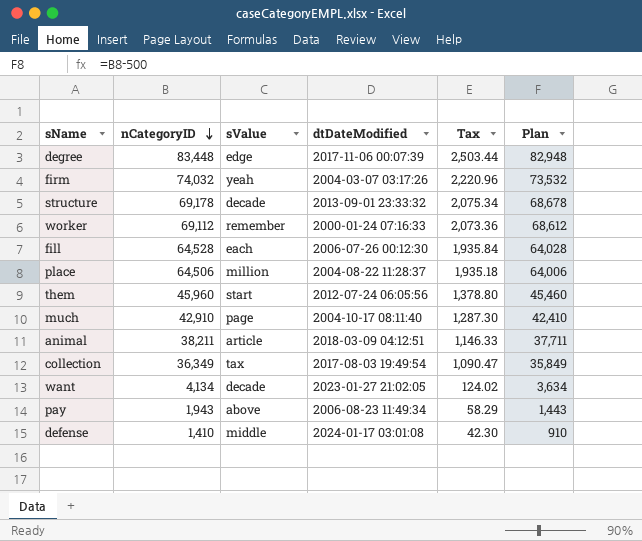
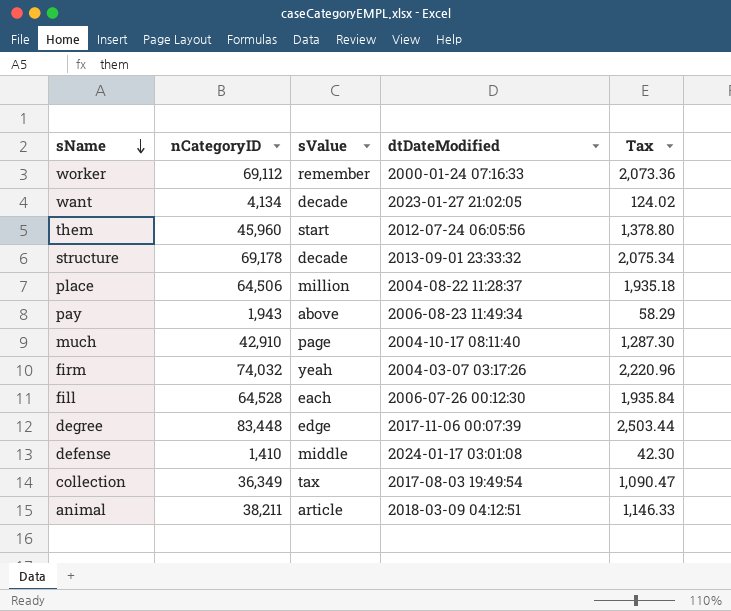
row order: nCategoryID descending -> sName descending
column Plan | formula: [nCategoryID] - 500 -> none

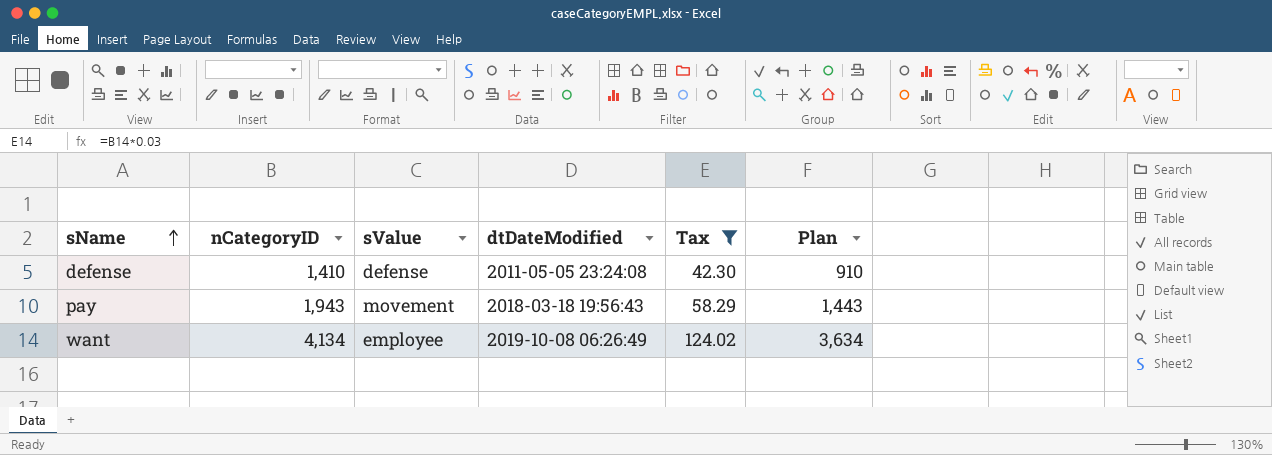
filter: none -> Tax <= 124.02
row order: sName descending -> sName ascending
column Plan | formula: none -> [nCategoryID] - 500
defense | sValue: middle -> defense
defense | dtDateModified: 2024-01-17 03:01:08 -> 2011-05-05 23:24:08
pay | sValue: above -> movement
pay | dtDateModified: 2006-08-23 11:49:34 -> 2018-03-18 19:56:43
want | sValue: decade -> employee
want | dtDateModified: 2023-01-27 21:02:05 -> 2019-10-08 06:26:49

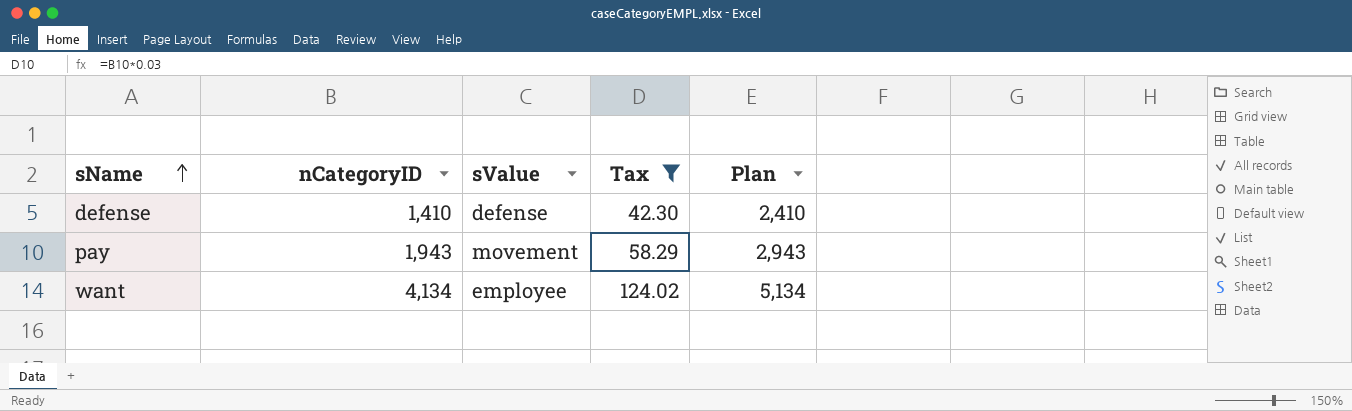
column dtDateModified | position: 4 -> none
column Plan | formula: [nCategoryID] - 500 -> [nCategoryID] + 1000

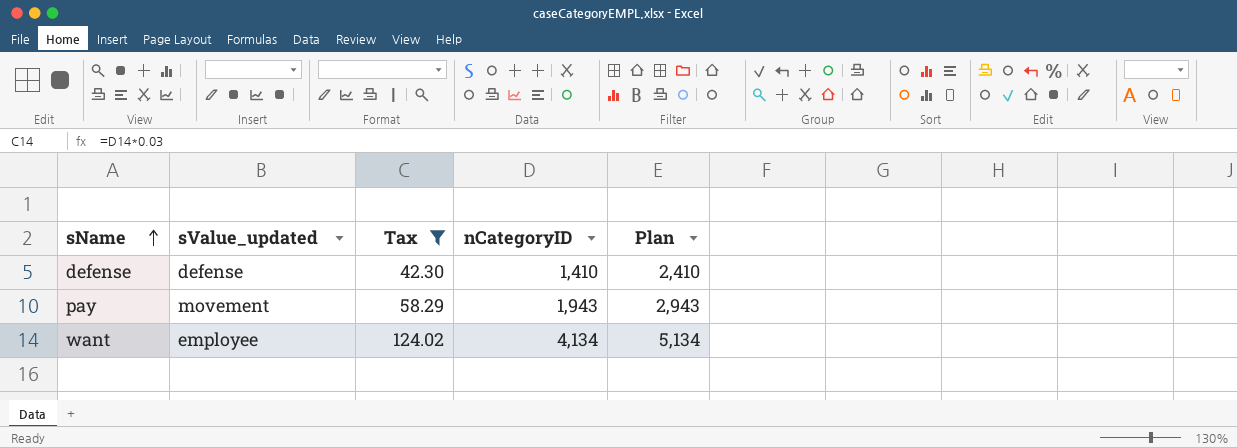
column name: sValue -> sValue_updated
column nCategoryID | position: 2 -> 4

